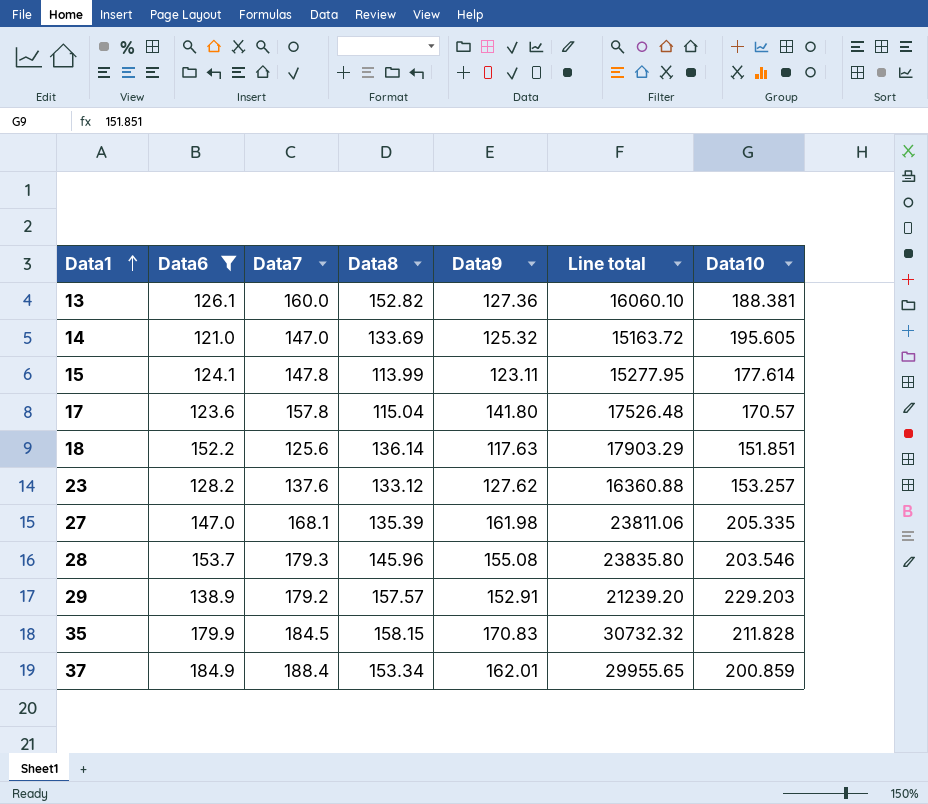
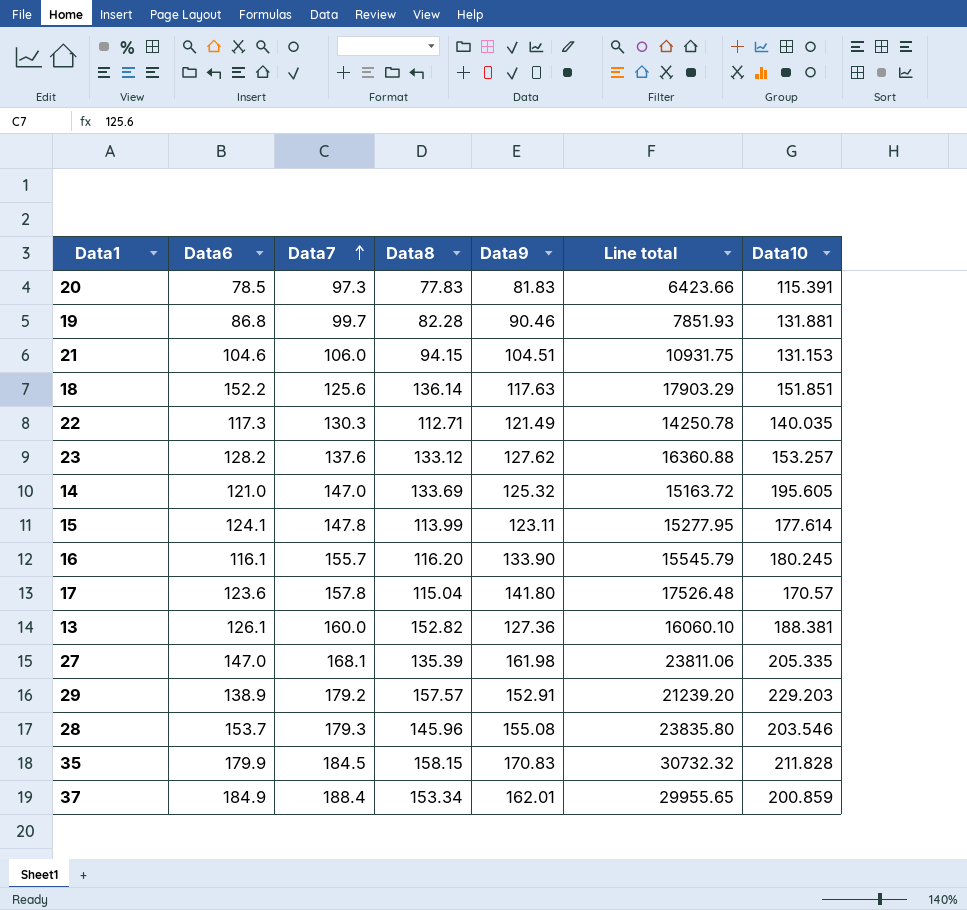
filter: Data6 >= 121.0 -> none
row order: Data1 ascending -> Data7 ascending

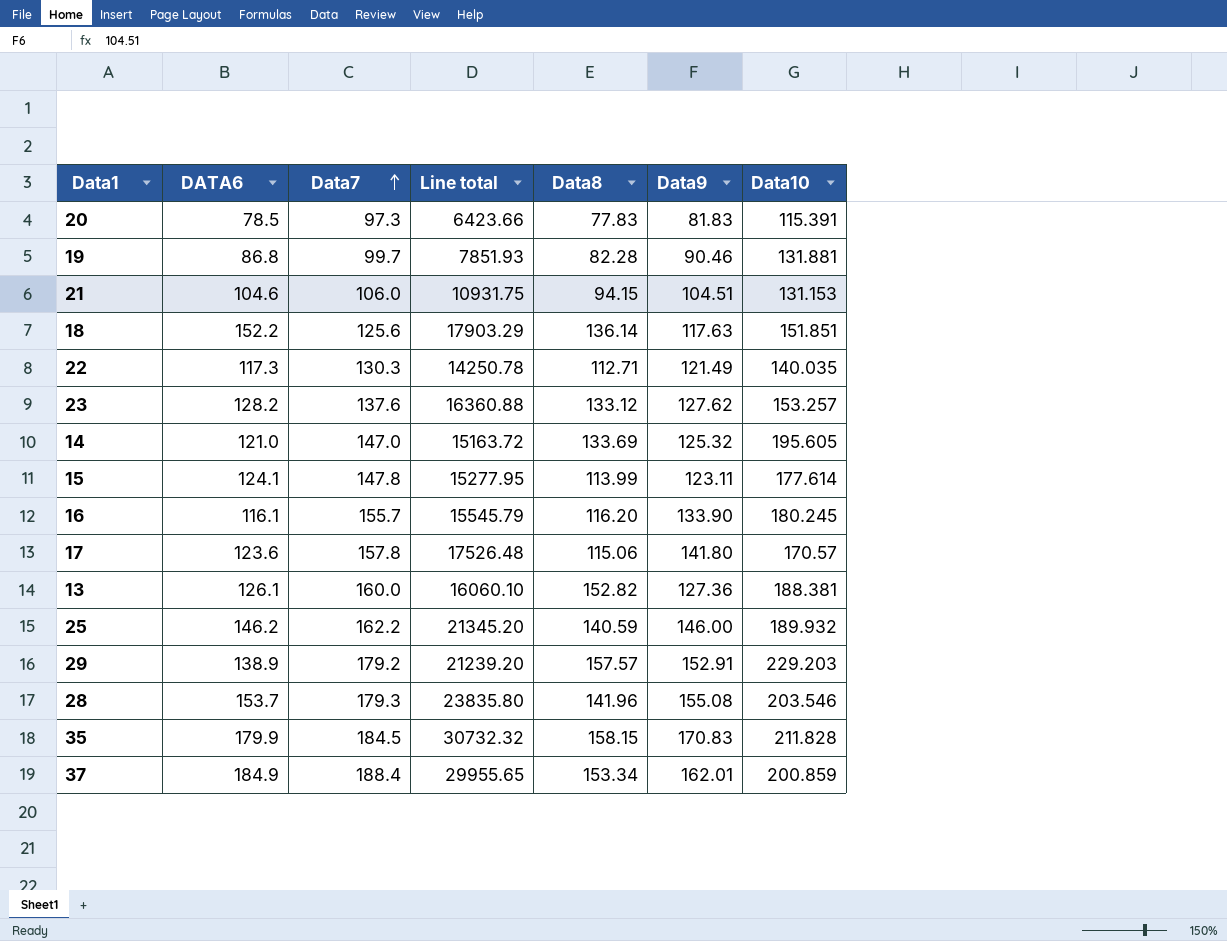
column name: Data6 -> DATA6
column Line total | position: 6 -> 4
row 27: 147.0 | 168.1 | 135.39 | 161.98 | 23811.06 | 205.335 -> none
17 | Data8: 115.04 -> 115.06
row 25: none -> 146.2 | 162.2 | 21345.20 | 140.59 | 146.00 | 189.932
28 | Data8: 145.96 -> 141.96

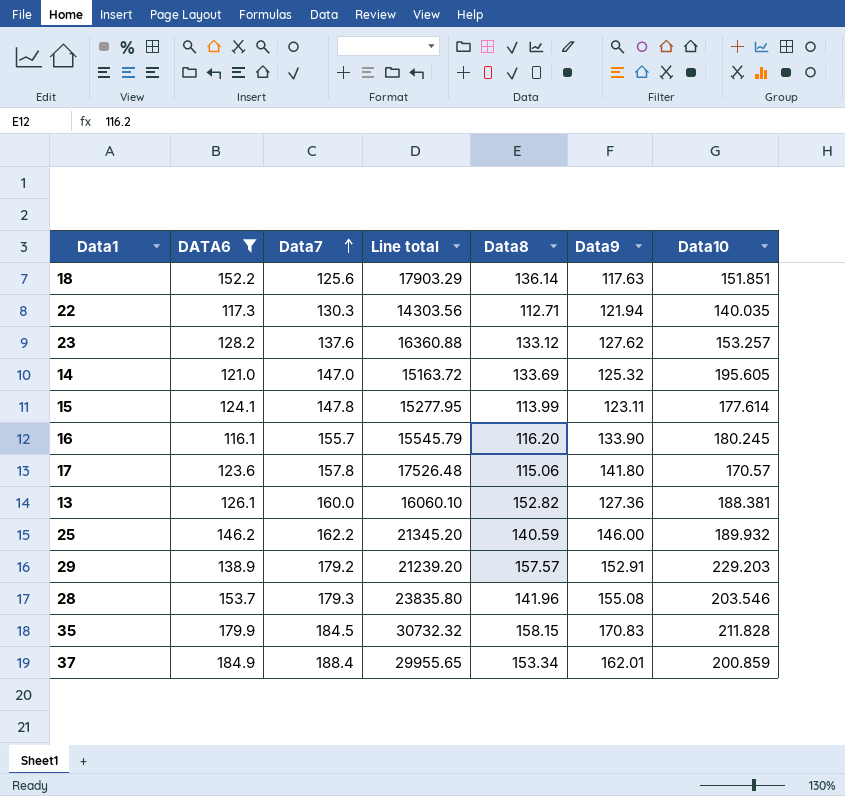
filter: none -> DATA6 >= 116.1
22 | Line total: 14250.78 -> 14303.56
22 | Data9: 121.49 -> 121.94

